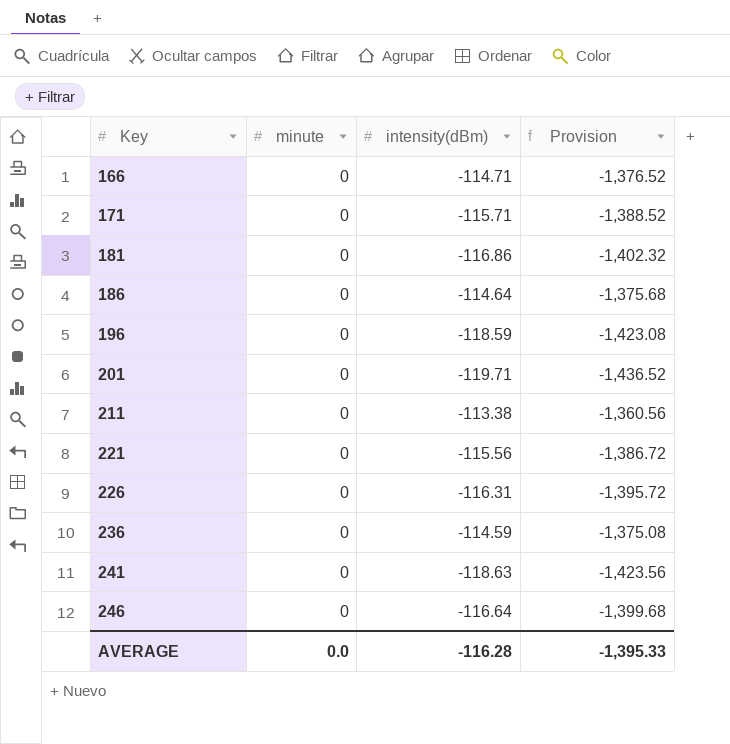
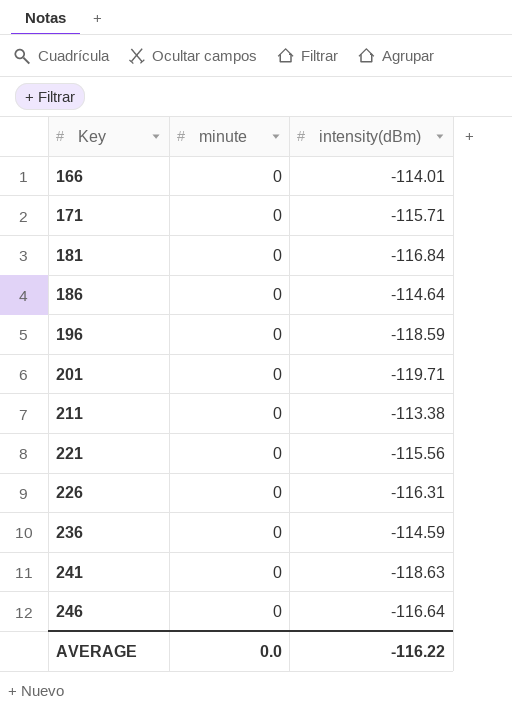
column Provision | formula: [intensity(dBm)] * 12 -> none
166 | intensity(dBm): -114.71 -> -114.01
181 | intensity(dBm): -116.86 -> -116.84
AVERAGE | intensity(dBm): -116.28 -> -116.22

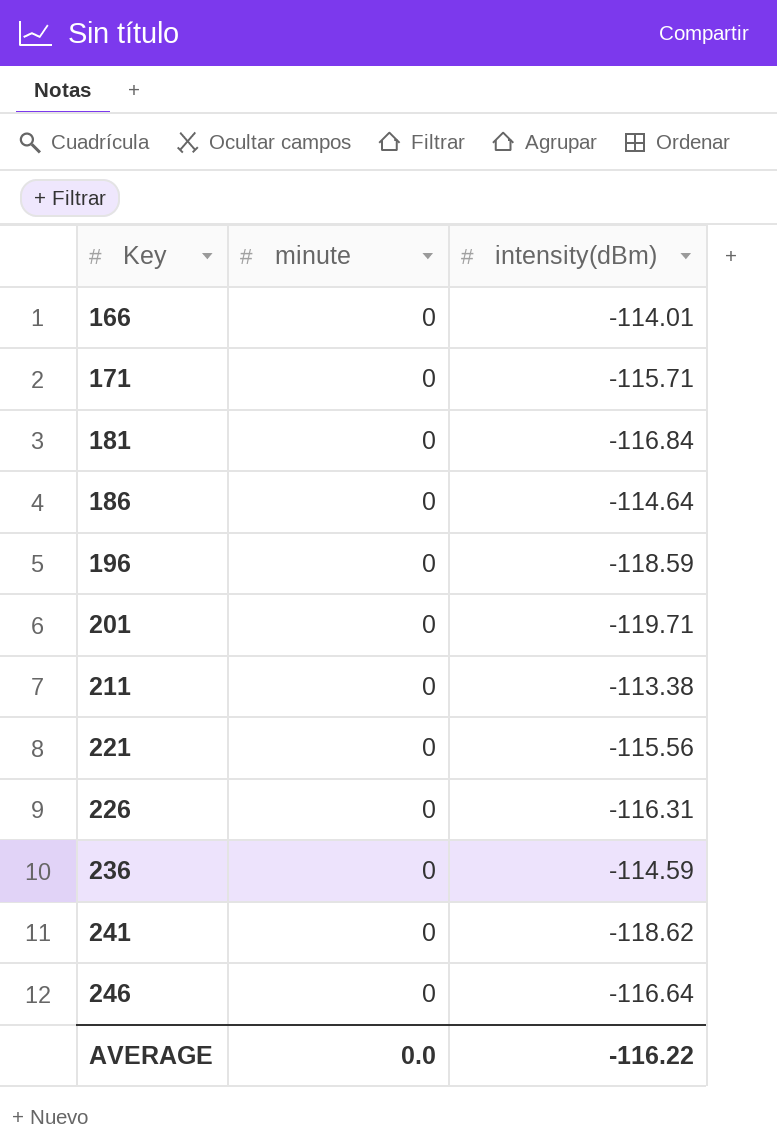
241 | intensity(dBm): -118.63 -> -118.62

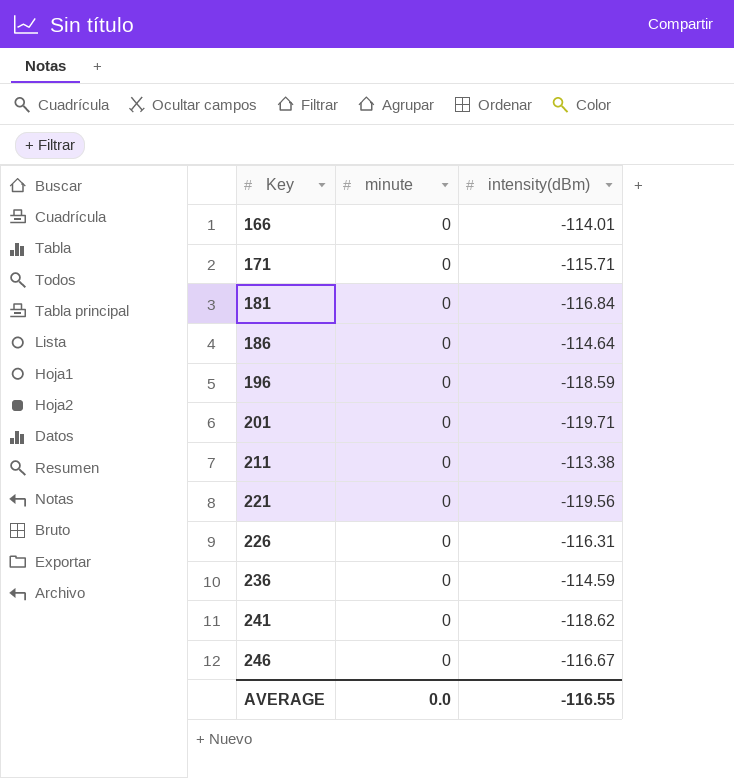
221 | intensity(dBm): -115.56 -> -119.56
246 | intensity(dBm): -116.64 -> -116.67
AVERAGE | intensity(dBm): -116.22 -> -116.55

